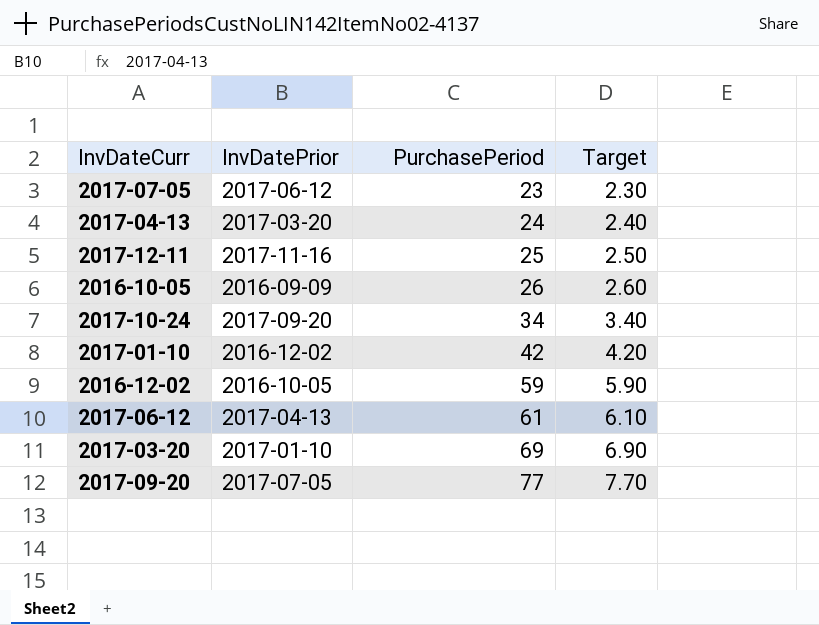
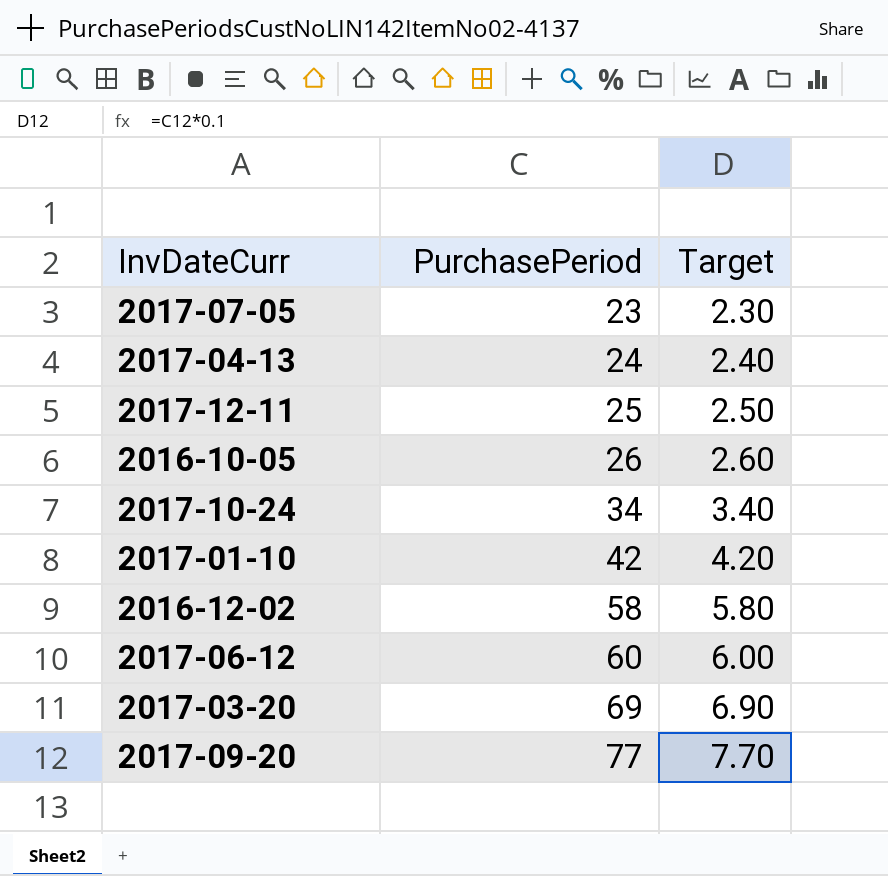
column InvDatePrior | position: 2 -> none
2016-12-02 | PurchasePeriod: 59 -> 58
2016-12-02 | Target: 5.90 -> 5.80
2017-06-12 | PurchasePeriod: 61 -> 60
2017-06-12 | Target: 6.10 -> 6.00

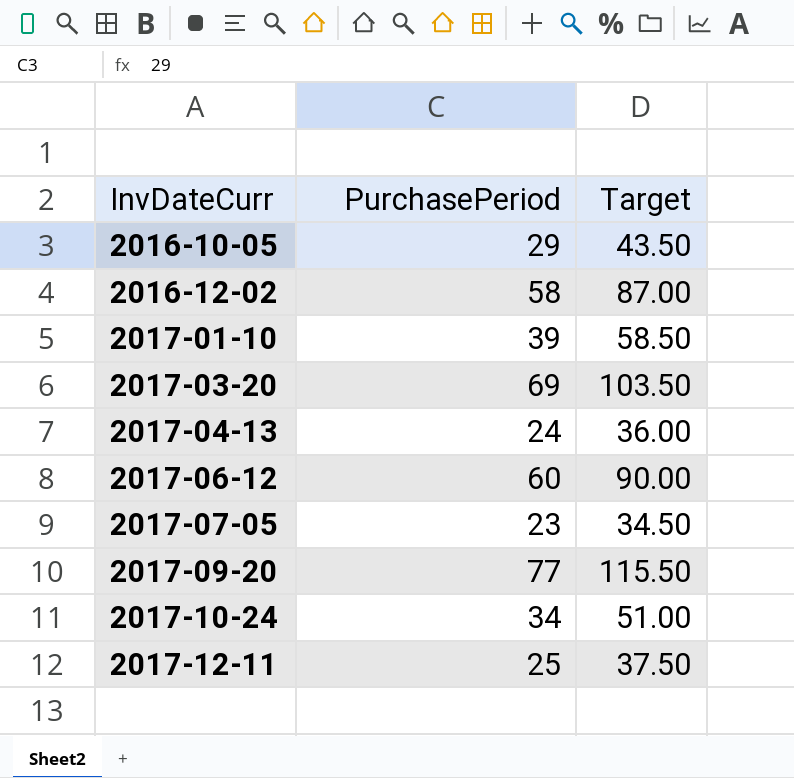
row order: PurchasePeriod ascending -> InvDateCurr ascending
column Target | formula: [PurchasePeriod] * 0.1 -> [PurchasePeriod] * 1.5
2016-10-05 | PurchasePeriod: 26 -> 29
2017-01-10 | PurchasePeriod: 42 -> 39

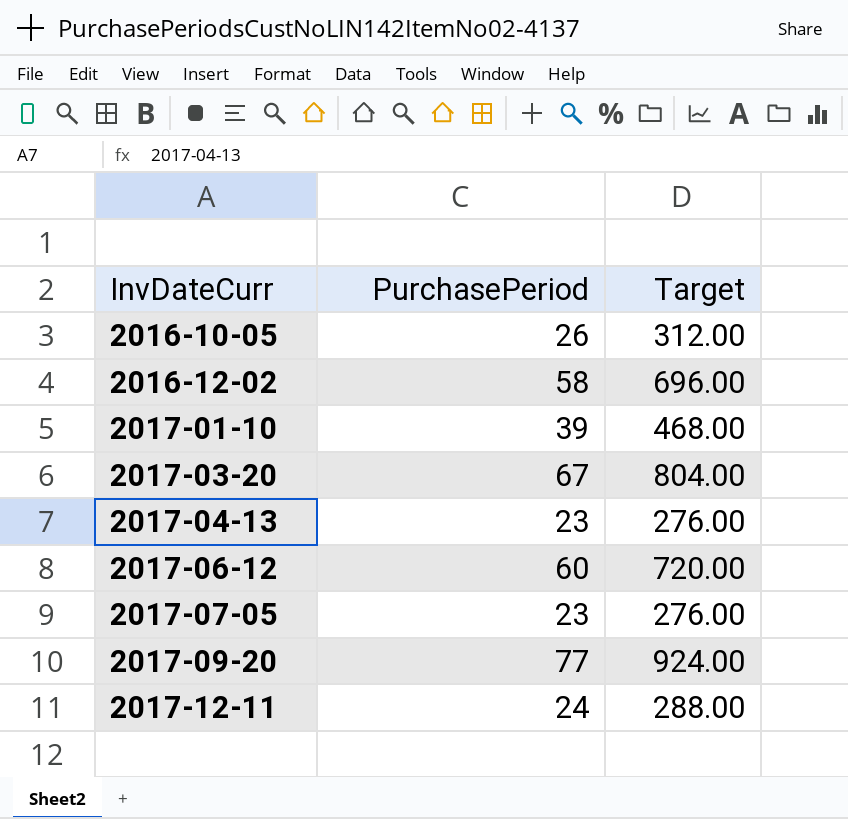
column Target | formula: [PurchasePeriod] * 1.5 -> [PurchasePeriod] * 12
row 2017-10-24: 34 | 51.00 -> none
2016-10-05 | PurchasePeriod: 29 -> 26
2017-03-20 | PurchasePeriod: 69 -> 67
2017-04-13 | PurchasePeriod: 24 -> 23
2017-12-11 | PurchasePeriod: 25 -> 24

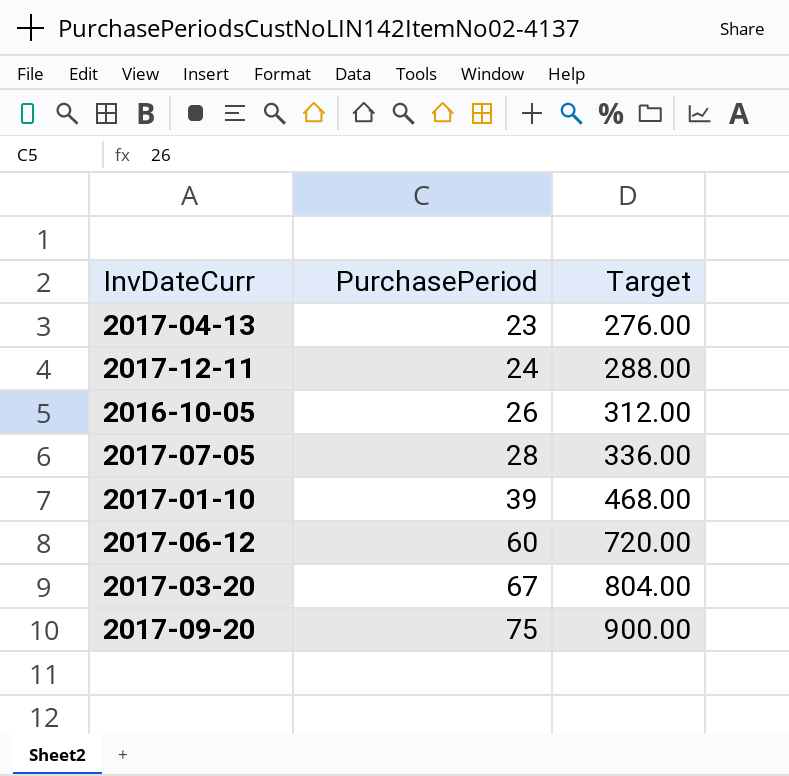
row order: InvDateCurr ascending -> PurchasePeriod ascending
row 2016-12-02: 58 | 696.00 -> none
2017-07-05 | PurchasePeriod: 23 -> 28
2017-07-05 | Target: 276.00 -> 336.00
2017-09-20 | PurchasePeriod: 77 -> 75
2017-09-20 | Target: 924.00 -> 900.00

